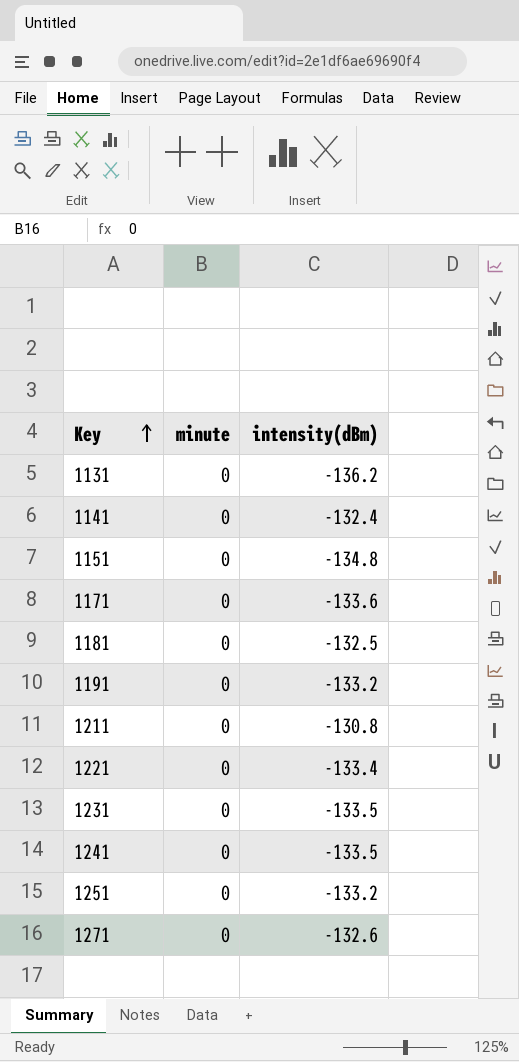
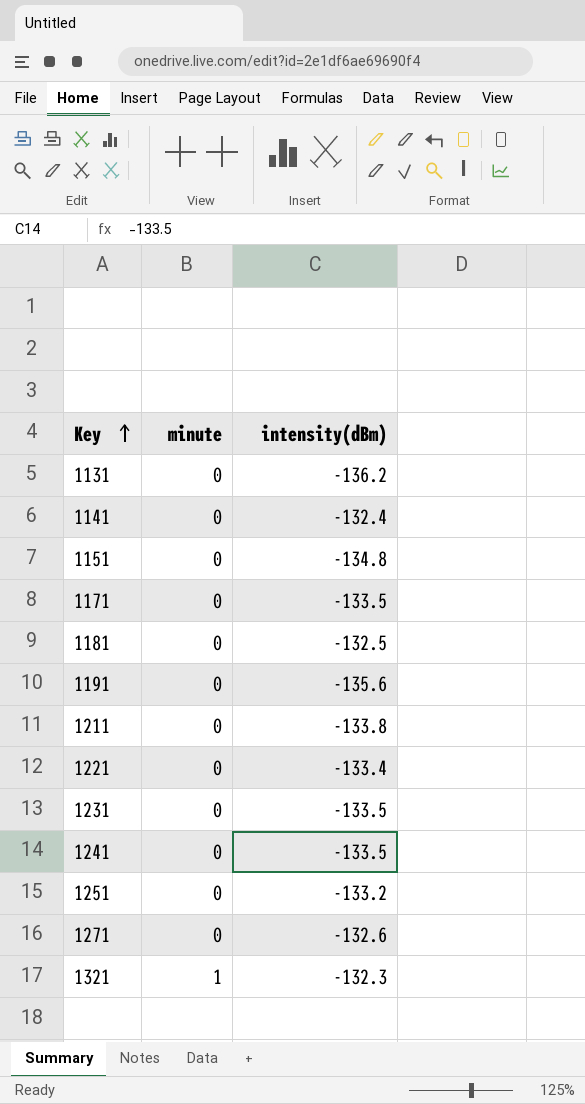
1171 | intensity(dBm): -133.6 -> -133.5
1191 | intensity(dBm): -133.2 -> -135.6
1211 | intensity(dBm): -130.8 -> -133.8
row 1321: none -> 1 | -132.3

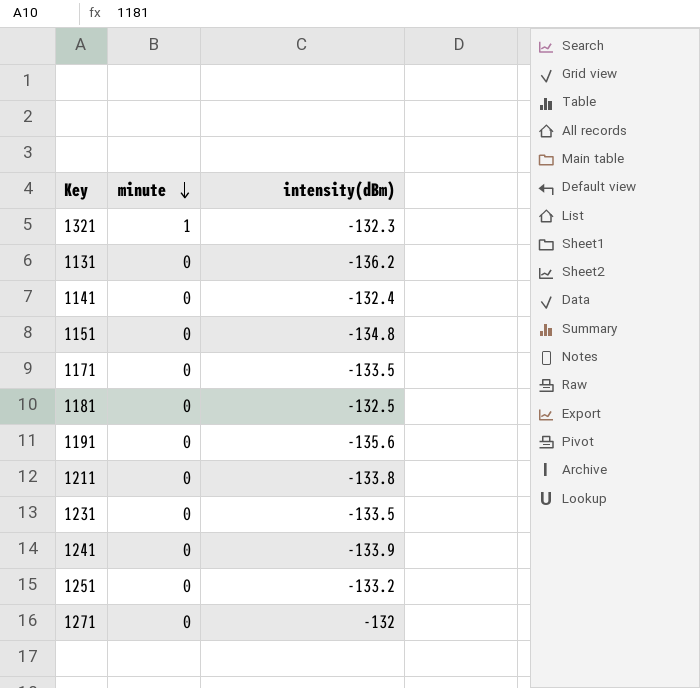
row order: Key ascending -> minute descending
row 1221: 0 | -133.4 -> none
1241 | intensity(dBm): -133.5 -> -133.9
1271 | intensity(dBm): -132.6 -> -132

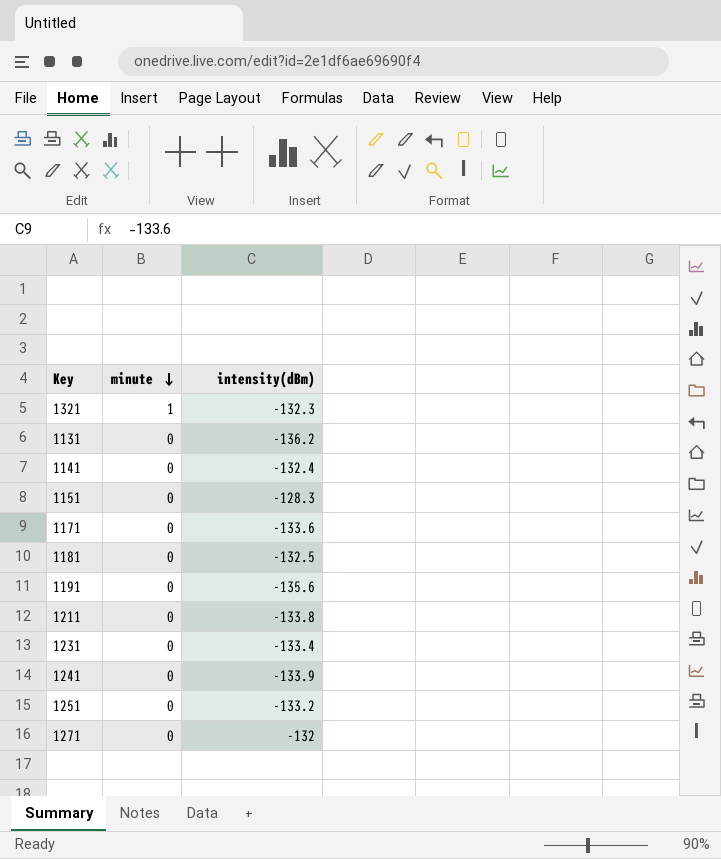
1151 | intensity(dBm): -134.8 -> -128.3
1171 | intensity(dBm): -133.5 -> -133.6
1231 | intensity(dBm): -133.5 -> -133.4

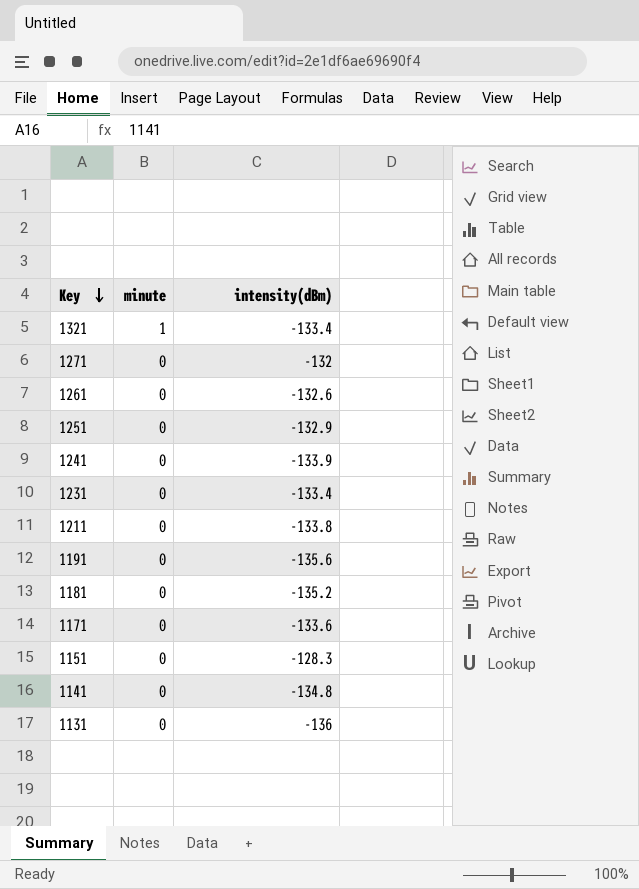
row order: minute descending -> Key descending
1321 | intensity(dBm): -132.3 -> -133.4
row 1261: none -> 0 | -132.6
1251 | intensity(dBm): -133.2 -> -132.9
1181 | intensity(dBm): -132.5 -> -135.2
1141 | intensity(dBm): -132.4 -> -134.8
1131 | intensity(dBm): -136.2 -> -136

